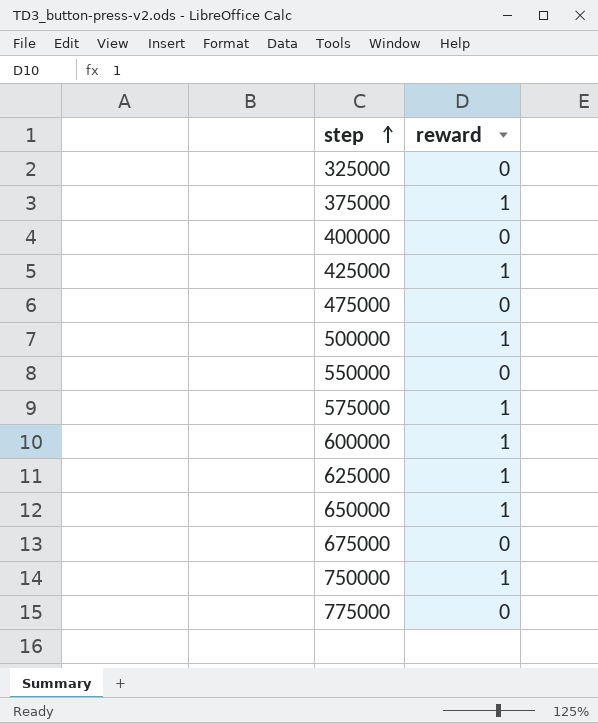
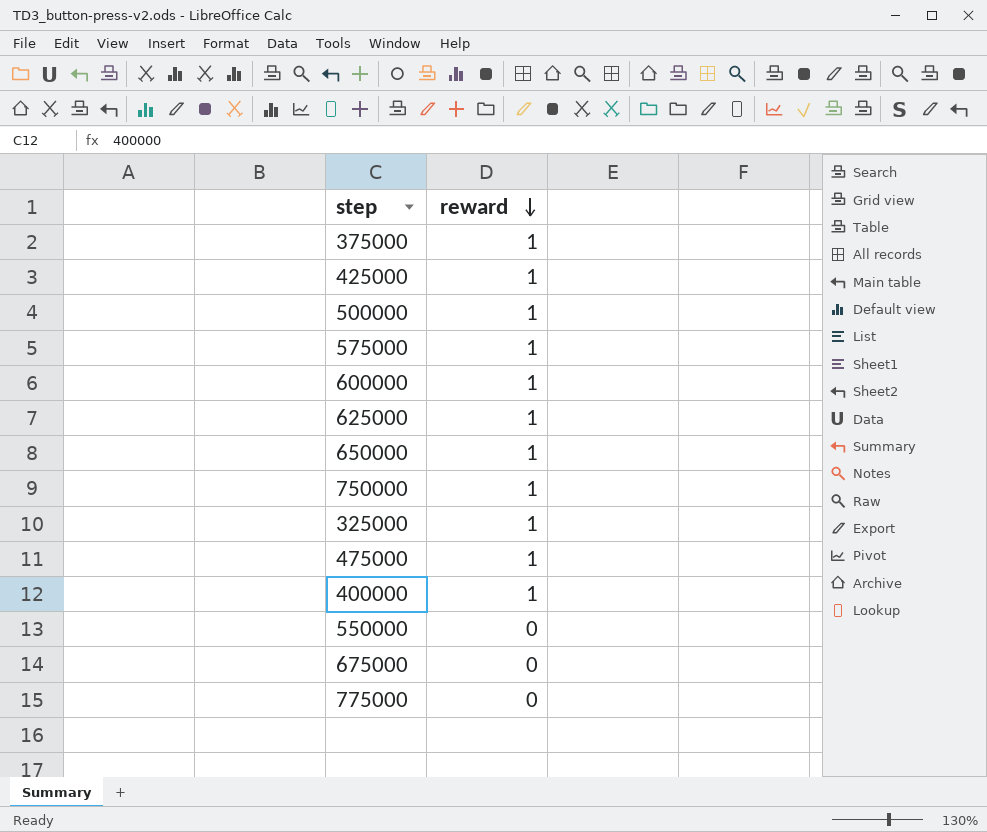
row order: step ascending -> reward descending
325000 | reward: 0 -> 1
475000 | reward: 0 -> 1
400000 | reward: 0 -> 1

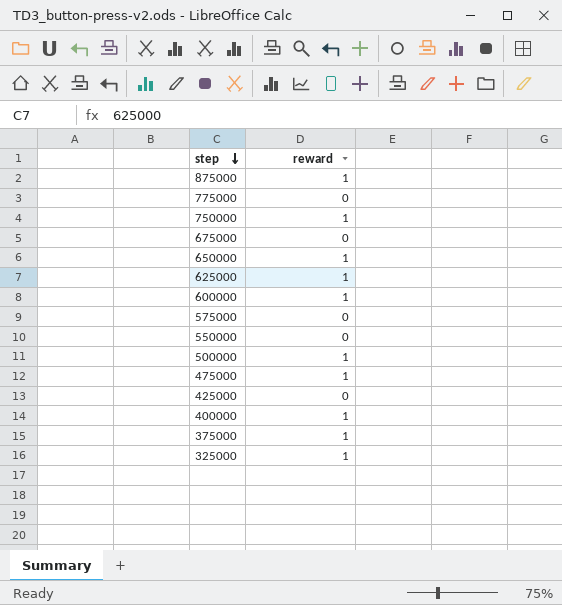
row order: reward descending -> step descending
row 875000: none -> 1
575000 | reward: 1 -> 0
425000 | reward: 1 -> 0

